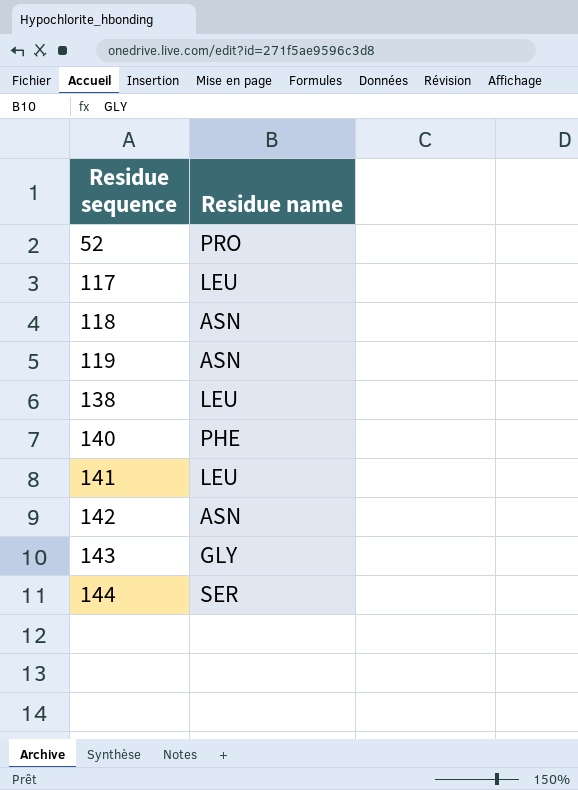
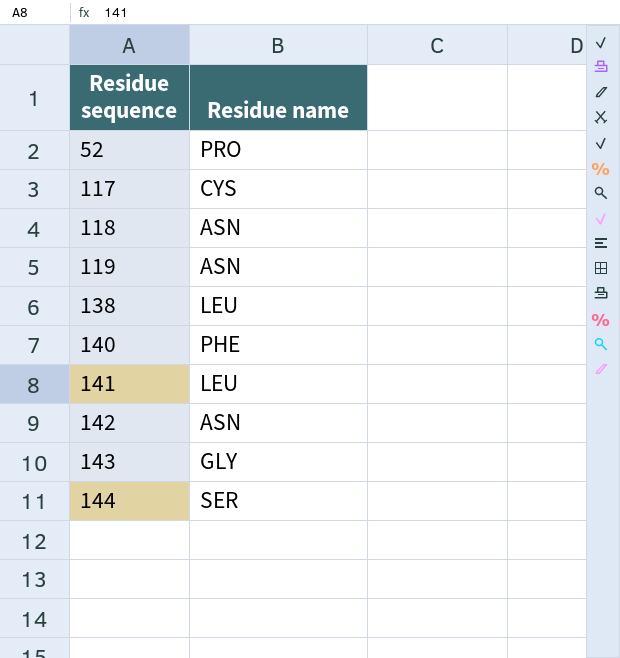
117 | Residue name: LEU -> CYS

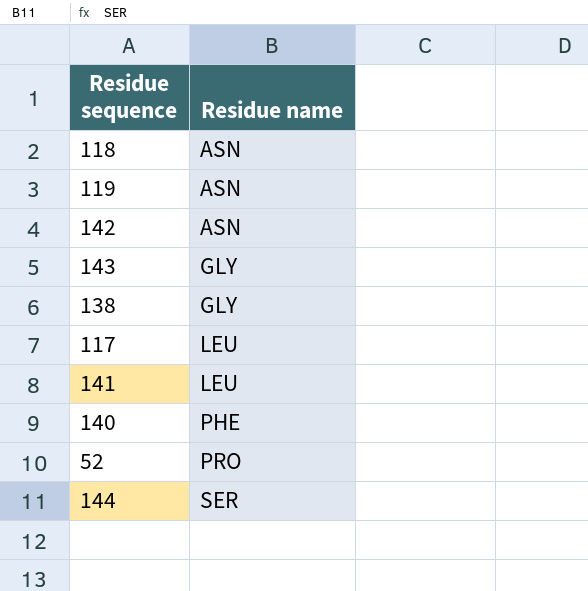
row order: Residue sequence ascending -> Residue name ascending
138 | Residue name: LEU -> GLY
117 | Residue name: CYS -> LEU

